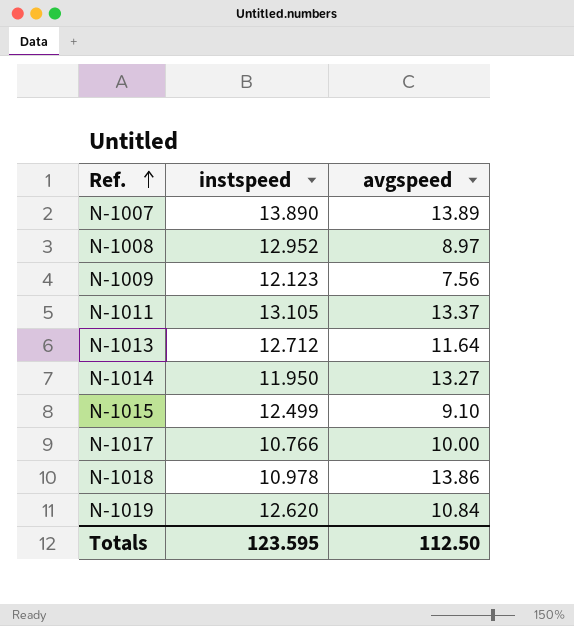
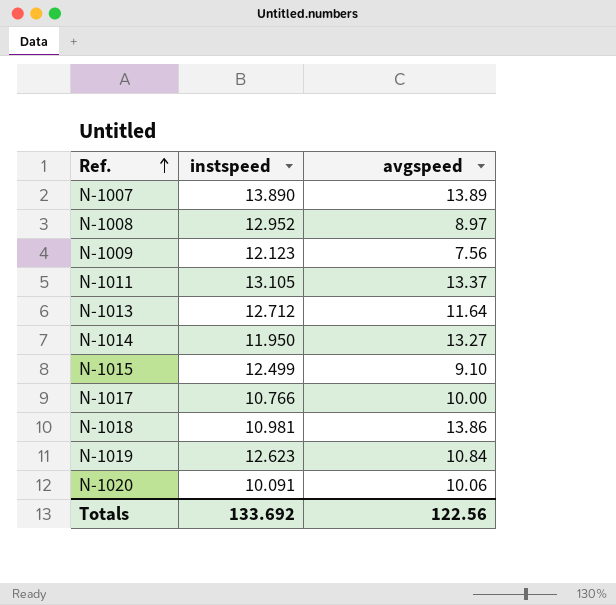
N-1018 | instspeed: 10.978 -> 10.981
N-1019 | instspeed: 12.620 -> 12.623
row N-1020: none -> 10.091 | 10.06
Totals | instspeed: 123.595 -> 133.692
Totals | avgspeed: 112.50 -> 122.56

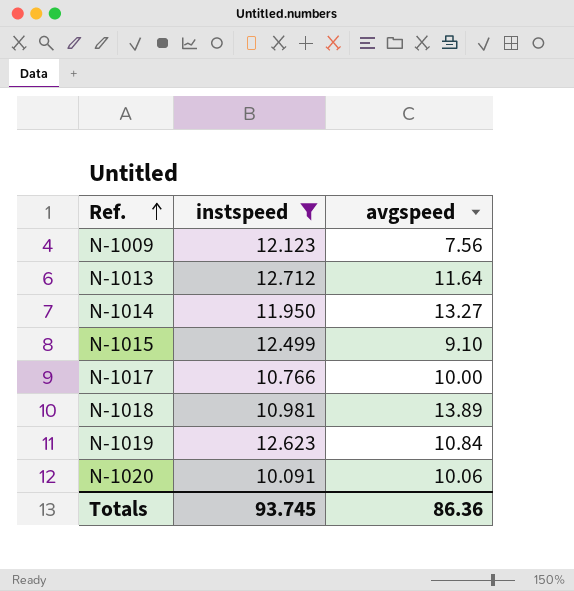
filter: none -> instspeed <= 12.712
N-1018 | avgspeed: 13.86 -> 13.89
Totals | instspeed: 133.692 -> 93.745
Totals | avgspeed: 122.56 -> 86.36

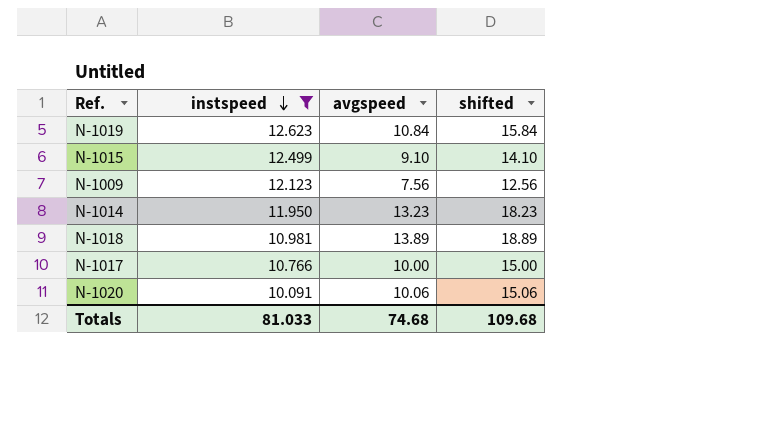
row order: Ref. ascending -> instspeed descending
column shifted | formula: none -> [avgspeed] + 5
row N-1013: 12.712 | 11.64 -> none
N-1014 | avgspeed: 13.27 -> 13.23
Totals | instspeed: 93.745 -> 81.033
Totals | avgspeed: 86.36 -> 74.68

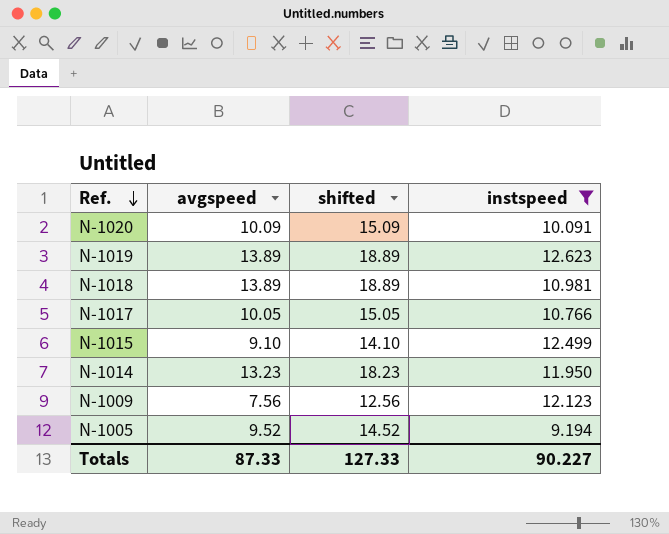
row order: instspeed descending -> Ref. descending
column instspeed | position: 2 -> 4
N-1020 | avgspeed: 10.06 -> 10.09
N-1020 | shifted: 15.06 -> 15.09
N-1019 | avgspeed: 10.84 -> 13.89
N-1019 | shifted: 15.84 -> 18.89
N-1017 | avgspeed: 10.00 -> 10.05
N-1017 | shifted: 15.00 -> 15.05
row N-1005: none -> 9.52 | 14.52 | 9.194
Totals | avgspeed: 74.68 -> 87.33
Totals | shifted: 109.68 -> 127.33
Totals | instspeed: 81.033 -> 90.227

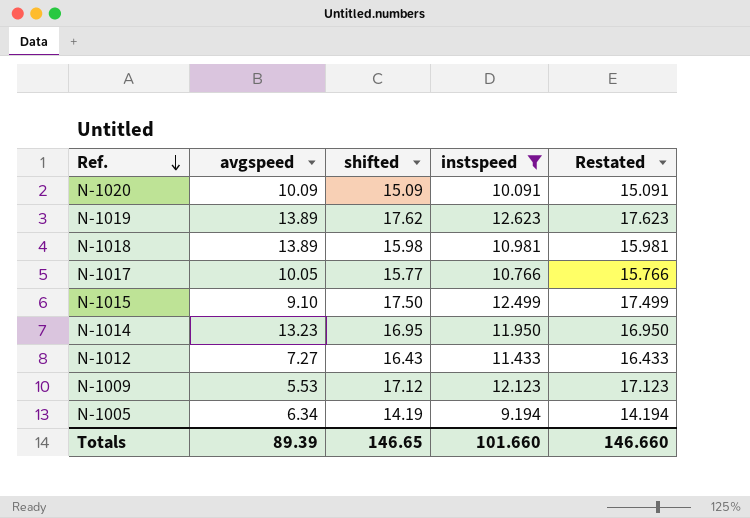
column shifted | formula: [avgspeed] + 5 -> [instspeed] + 5
column Restated | formula: none -> [instspeed] + 5
row N-1012: none -> 7.27 | 16.43 | 11.433 | 16.433
N-1009 | avgspeed: 7.56 -> 5.53
N-1005 | avgspeed: 9.52 -> 6.34
Totals | avgspeed: 87.33 -> 89.39
Totals | shifted: 127.33 -> 146.65
Totals | instspeed: 90.227 -> 101.660

